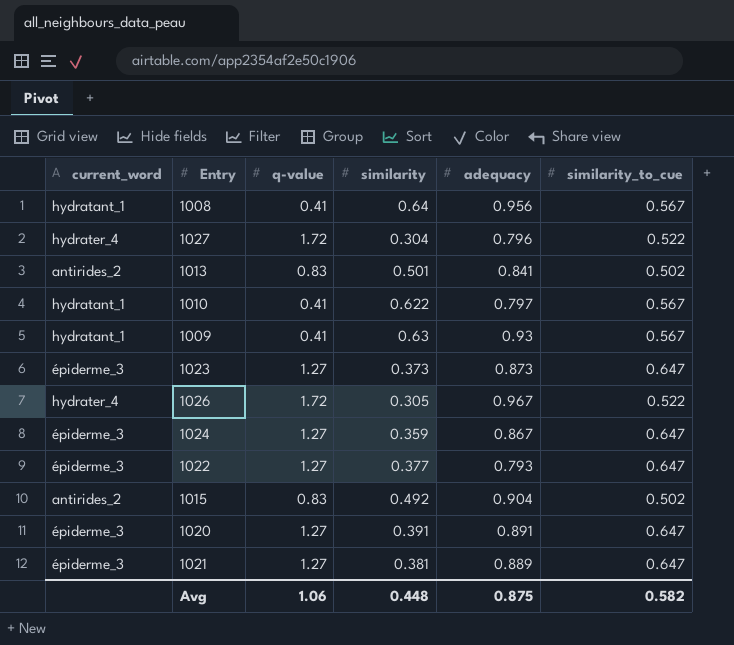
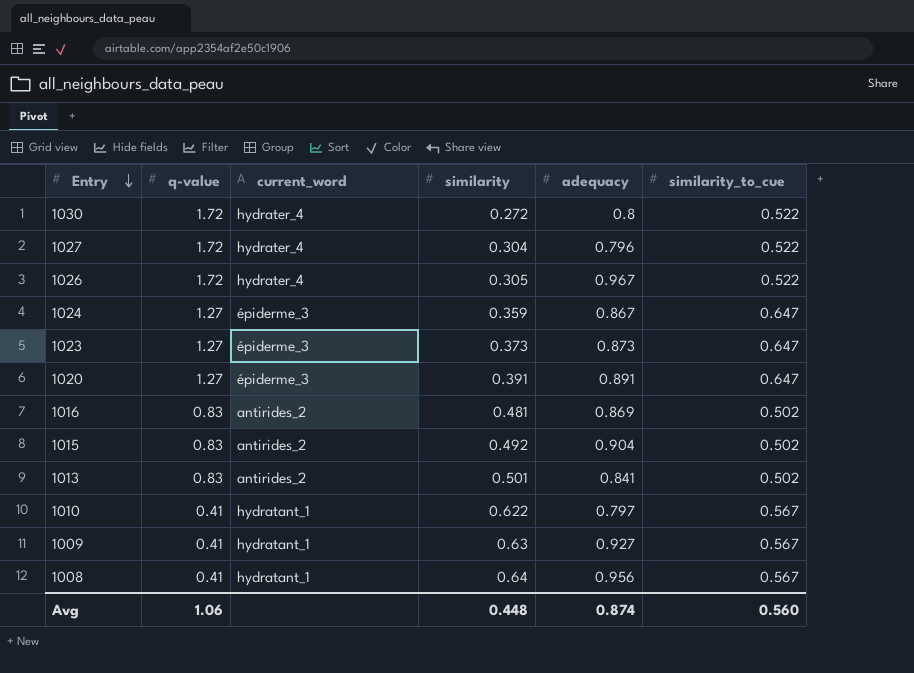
row order: none -> Entry descending
column current_word | position: 1 -> 3
row 1022: épiderme_3 | 1.27 | 0.377 | 0.793 | 0.647 -> none
row 1021: épiderme_3 | 1.27 | 0.381 | 0.889 | 0.647 -> none
row 1030: none -> 1.72 | hydrater_4 | 0.272 | 0.8 | 0.522
row 1016: none -> 0.83 | antirides_2 | 0.481 | 0.869 | 0.502
1009 | adequacy: 0.93 -> 0.927
Avg | adequacy: 0.875 -> 0.874
Avg | similarity_to_cue: 0.582 -> 0.560

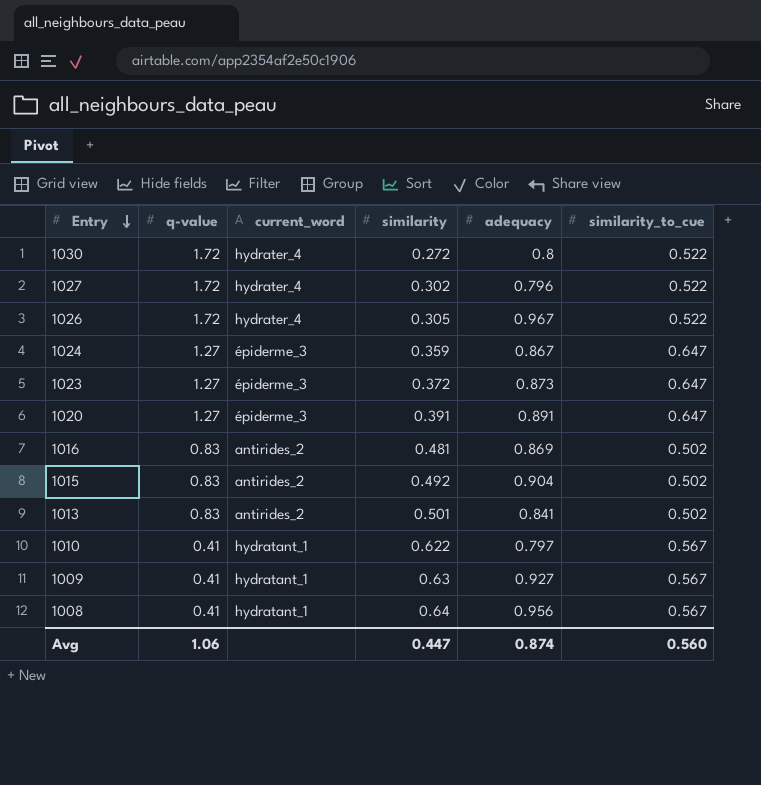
1027 | similarity: 0.304 -> 0.302
1023 | similarity: 0.373 -> 0.372
Avg | similarity: 0.448 -> 0.447

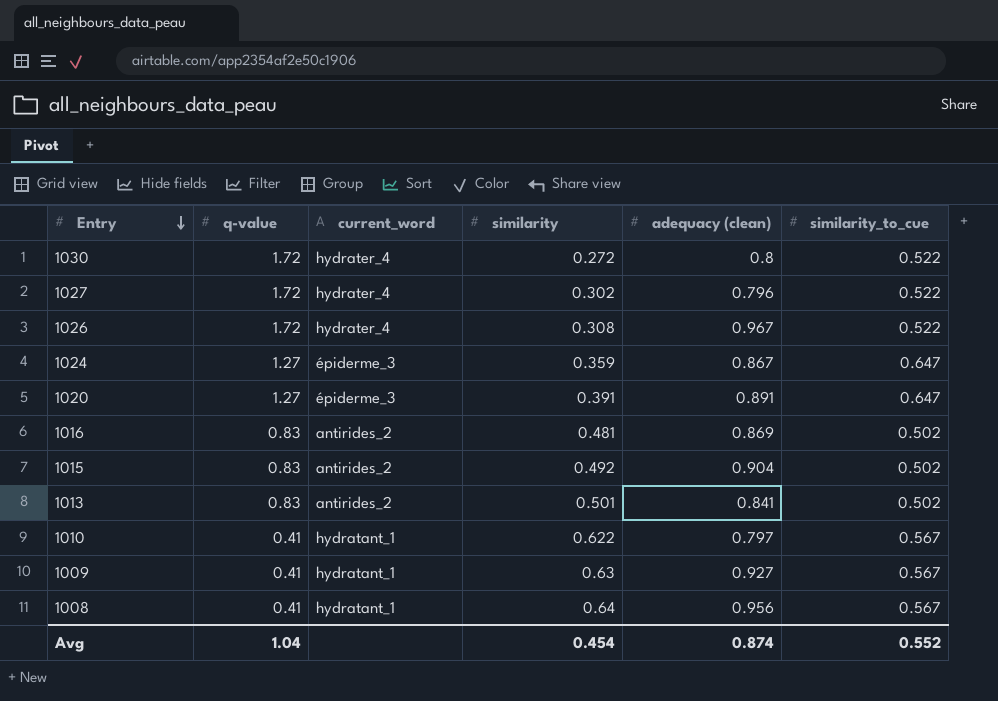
column name: adequacy -> adequacy (clean)
row 1023: 1.27 | épiderme_3 | 0.372 | 0.873 | 0.647 -> none
1026 | similarity: 0.305 -> 0.308
Avg | q-value: 1.06 -> 1.04
Avg | similarity: 0.447 -> 0.454
Avg | similarity_to_cue: 0.560 -> 0.552

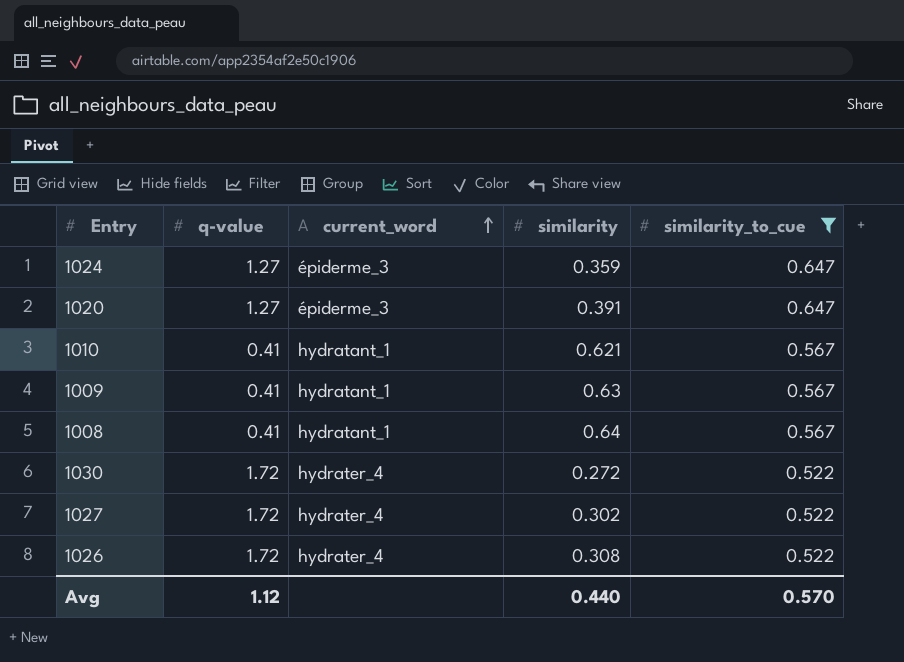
filter: none -> similarity_to_cue != 0.502
row order: Entry descending -> current_word ascending
column adequacy (clean) | position: 5 -> none
1010 | similarity: 0.622 -> 0.621
Avg | q-value: 1.04 -> 1.12
Avg | similarity: 0.454 -> 0.440
Avg | similarity_to_cue: 0.552 -> 0.570

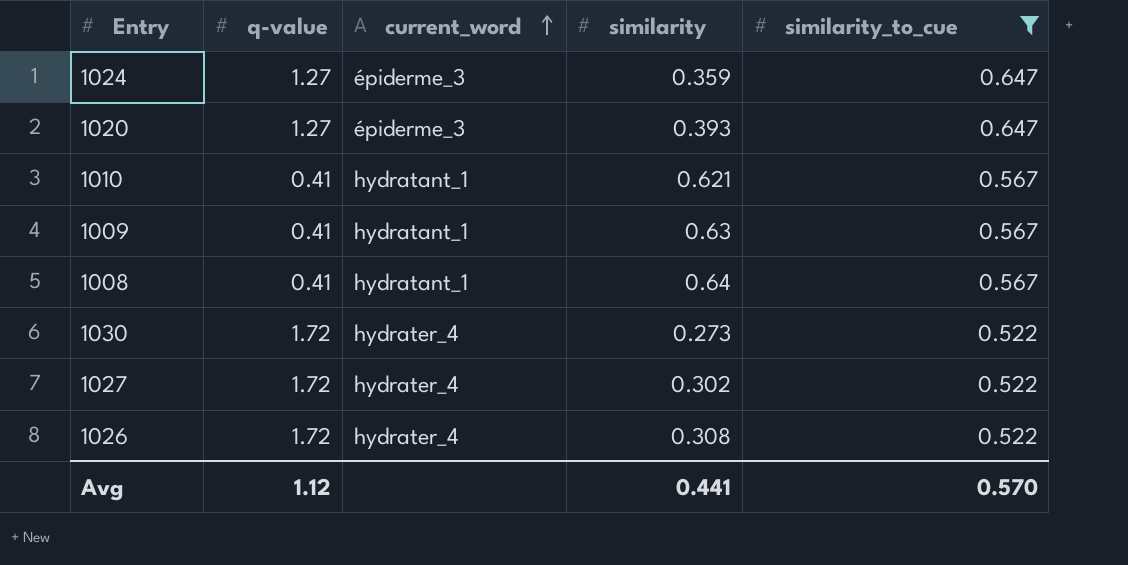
1020 | similarity: 0.391 -> 0.393
1030 | similarity: 0.272 -> 0.273
Avg | similarity: 0.440 -> 0.441

